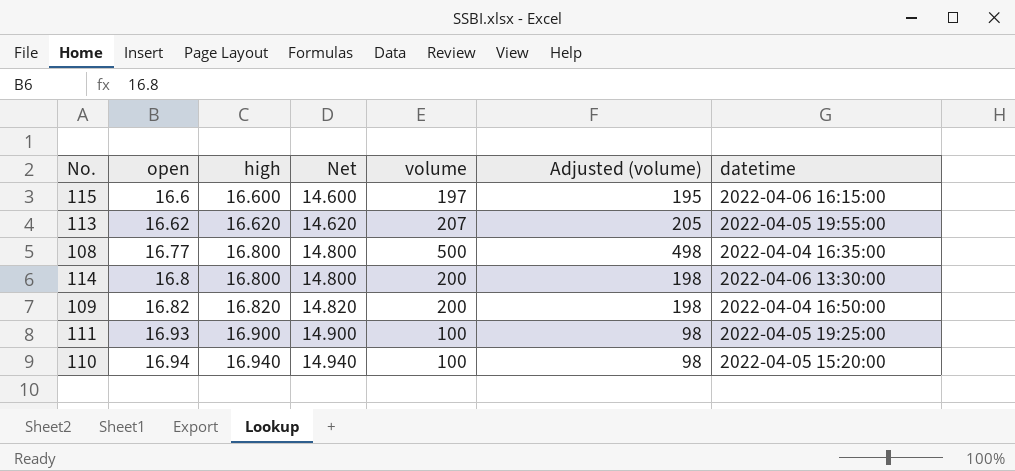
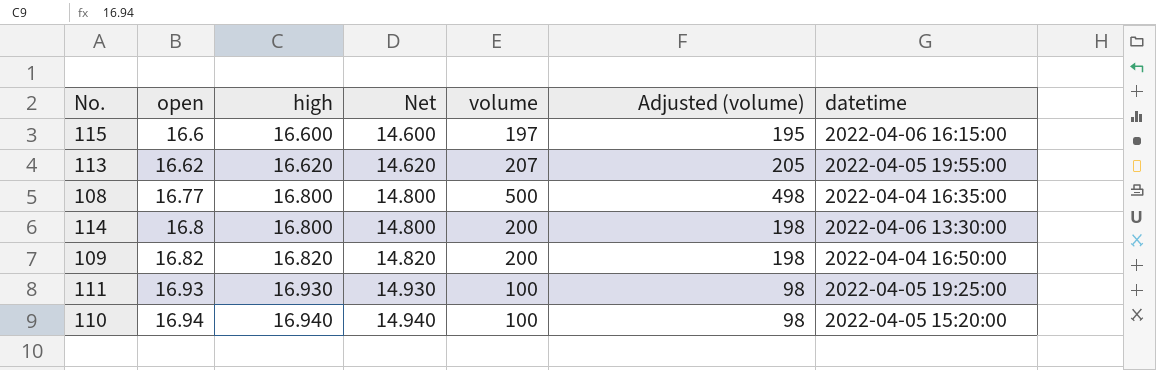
111 | high: 16.900 -> 16.930
111 | Net: 14.900 -> 14.930

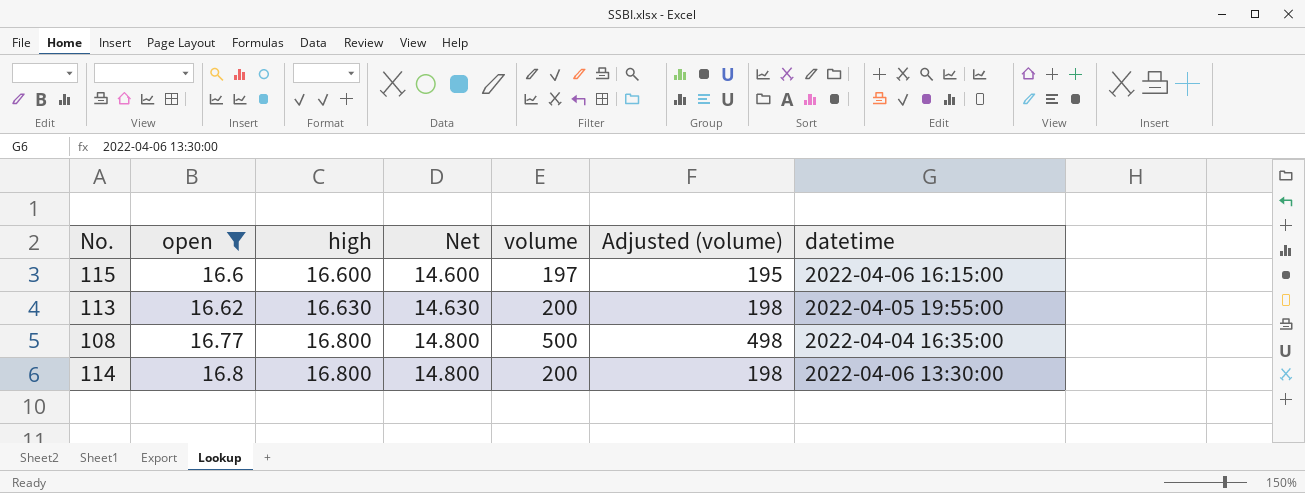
filter: none -> open <= 16.8
113 | high: 16.620 -> 16.630
113 | Net: 14.620 -> 14.630
113 | volume: 207 -> 200
113 | Adjusted (volume): 205 -> 198

